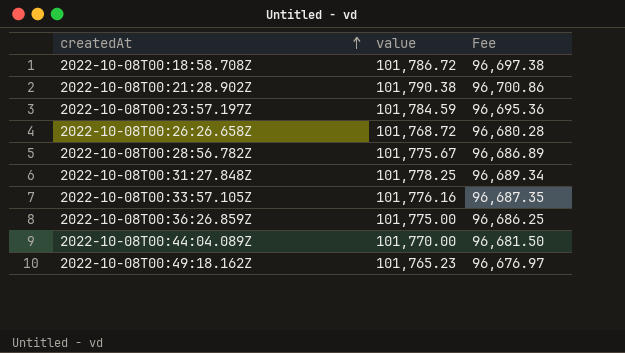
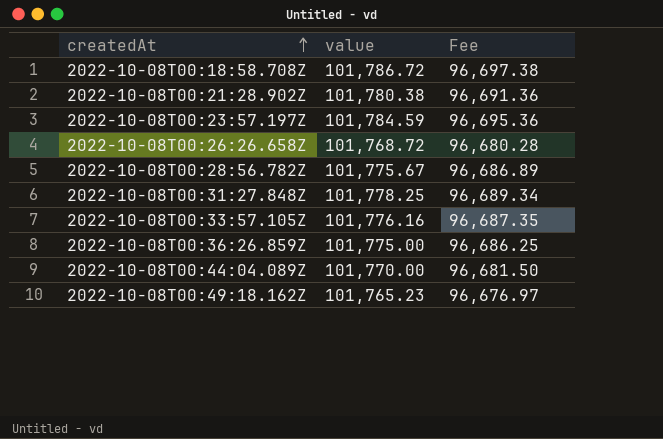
2022-10-08T00:21:28.902Z | value: 101,790.38 -> 101,780.38
2022-10-08T00:21:28.902Z | Fee: 96,700.86 -> 96,691.36

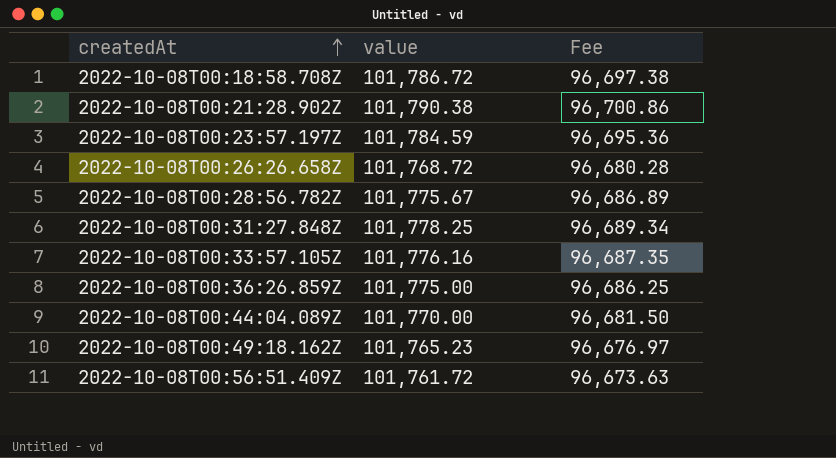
2022-10-08T00:21:28.902Z | value: 101,780.38 -> 101,790.38
2022-10-08T00:21:28.902Z | Fee: 96,691.36 -> 96,700.86
row 2022-10-08T00:56:51.409Z: none -> 101,761.72 | 96,673.63

